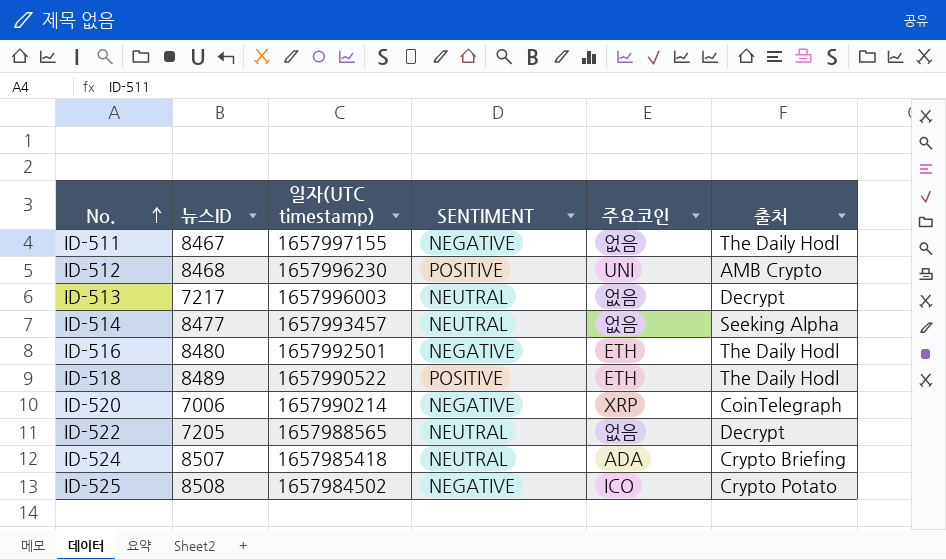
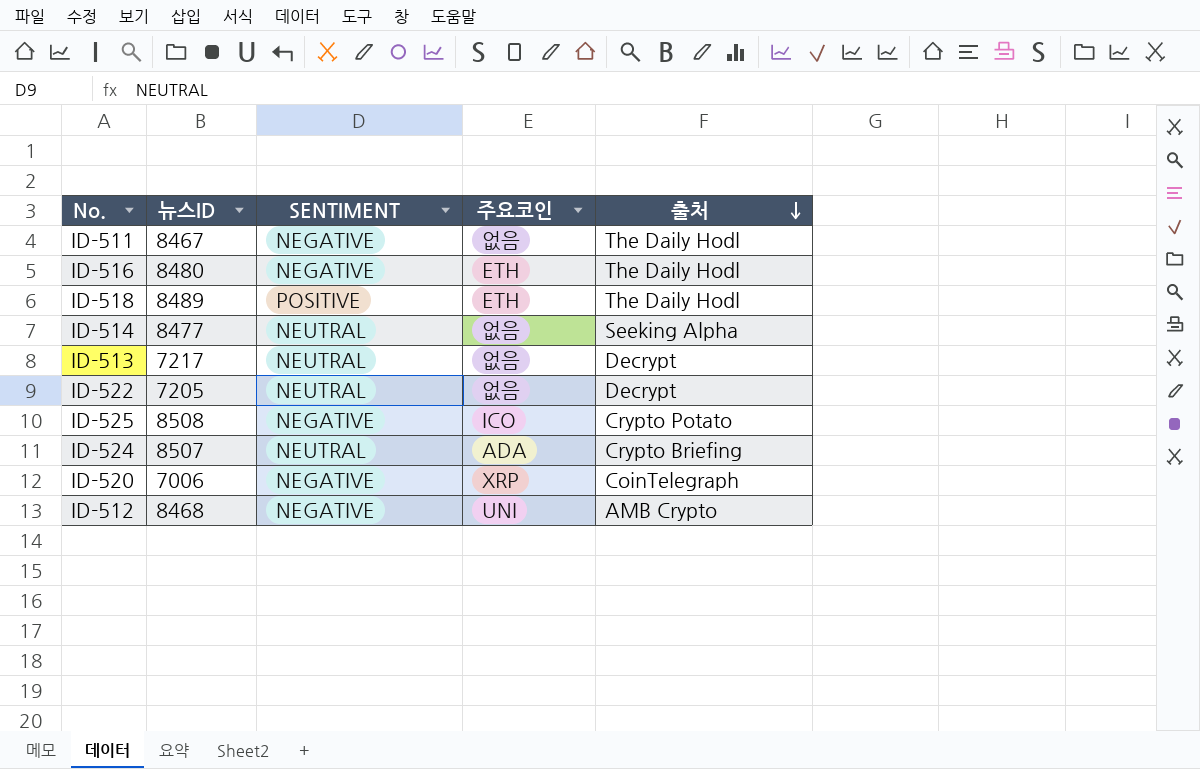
row order: No. ascending -> 출처 descending
column 일자(UTC timestamp) | position: 3 -> none
ID-512 | SENTIMENT: POSITIVE -> NEGATIVE

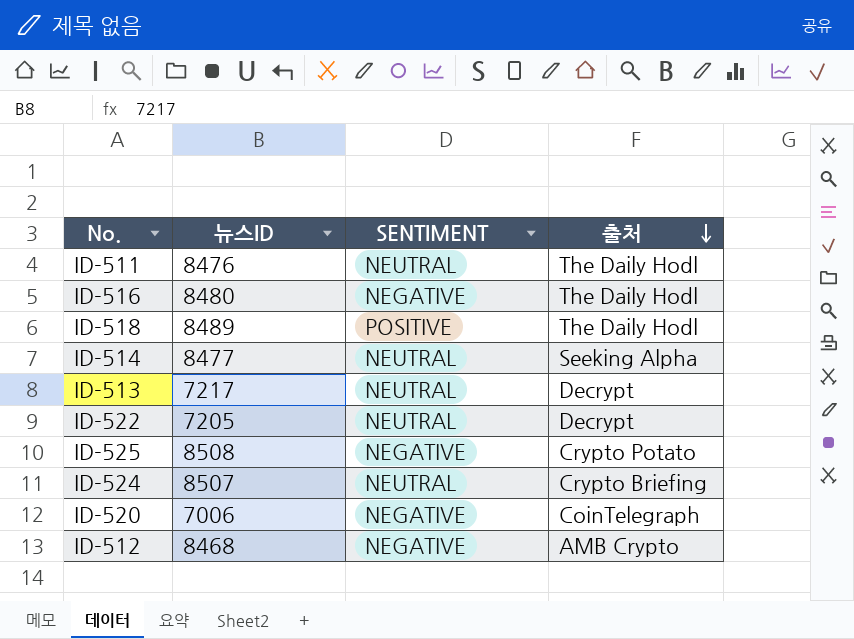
column 주요코인 | position: 4 -> none
ID-511 | 뉴스ID: 8467 -> 8476
ID-511 | SENTIMENT: NEGATIVE -> NEUTRAL

